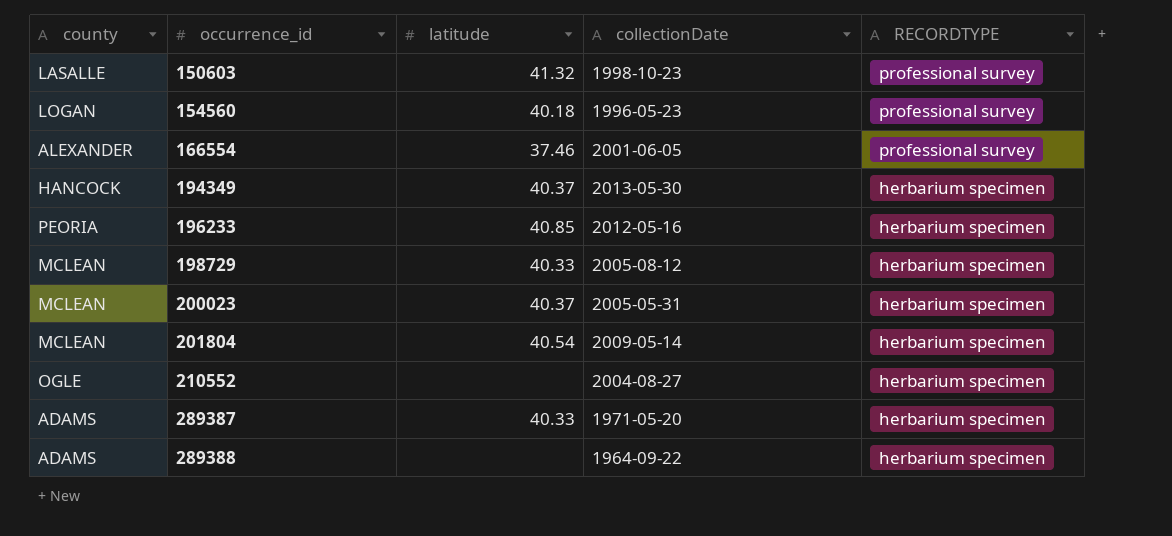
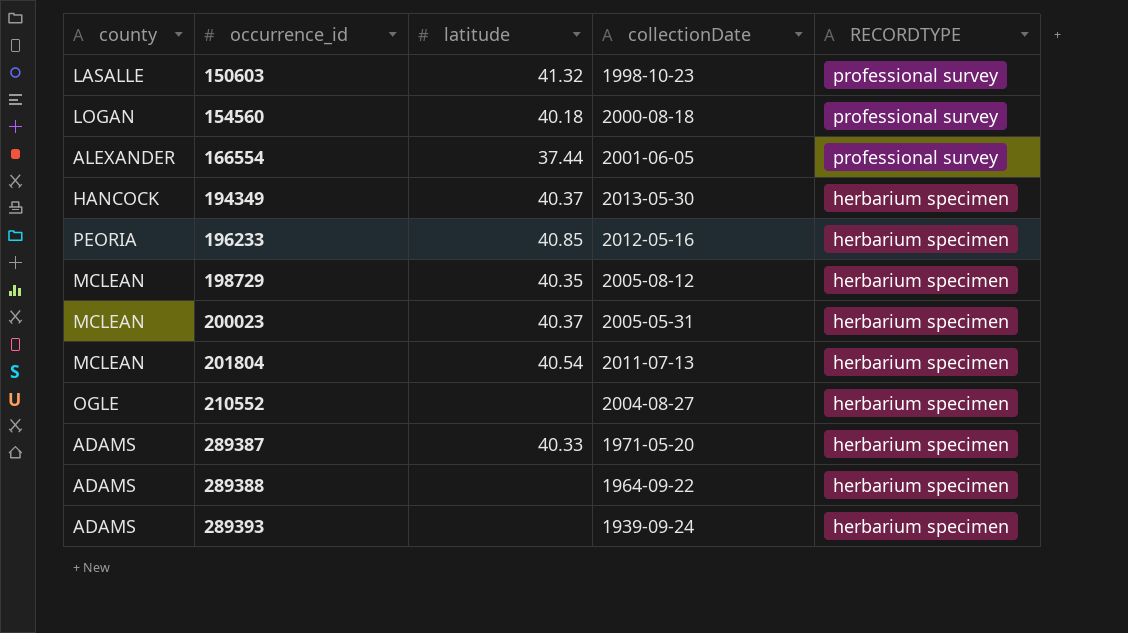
154560 | collectionDate: 1996-05-23 -> 2000-08-18
166554 | latitude: 37.46 -> 37.44
198729 | latitude: 40.33 -> 40.35
201804 | collectionDate: 2009-05-14 -> 2011-07-13
row 289393: none -> ADAMS | none | 1939-09-24 | herbarium specimen

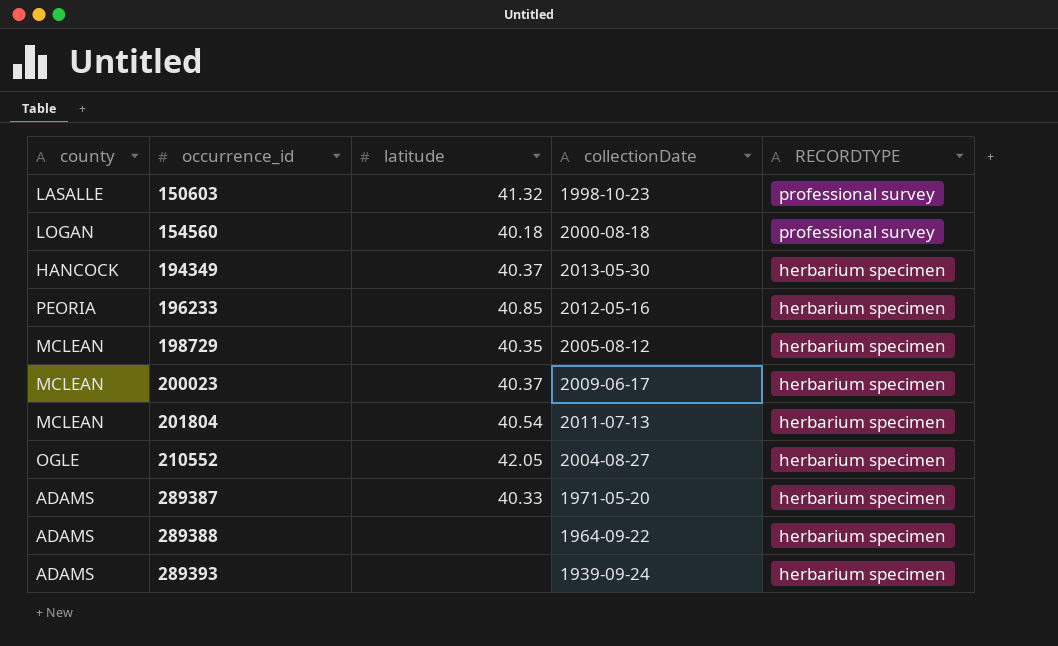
row 166554: ALEXANDER | 37.44 | 2001-06-05 | professional survey -> none
200023 | collectionDate: 2005-05-31 -> 2009-06-17
210552 | latitude: none -> 42.05

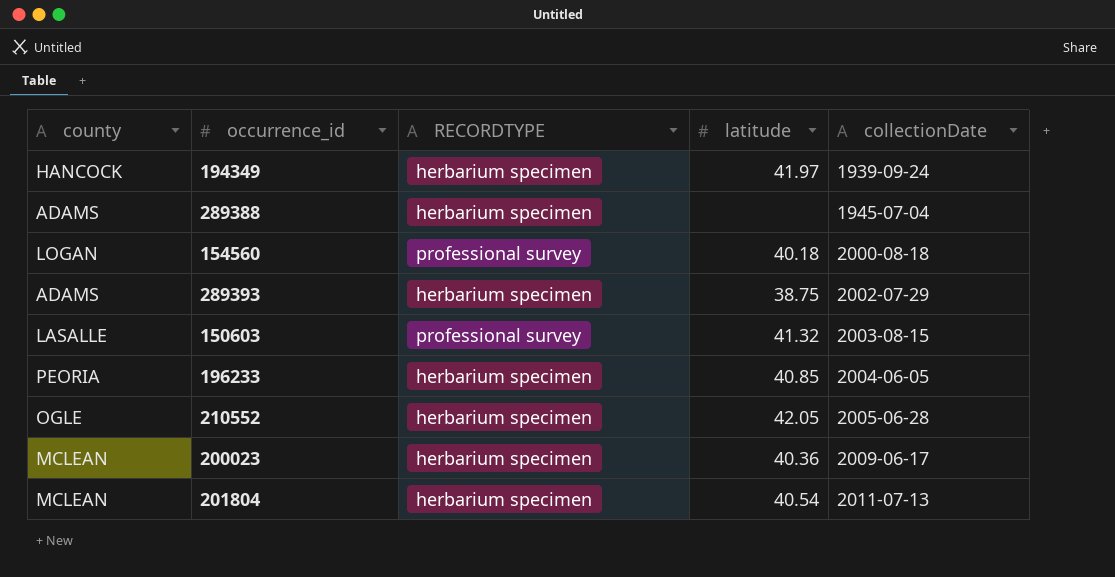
row order: occurrence_id ascending -> collectionDate ascending
column RECORDTYPE | position: 5 -> 3
row 198729: MCLEAN | 40.35 | 2005-08-12 | herbarium specimen -> none
row 289387: ADAMS | 40.33 | 1971-05-20 | herbarium specimen -> none
194349 | latitude: 40.37 -> 41.97
194349 | collectionDate: 2013-05-30 -> 1939-09-24
289388 | collectionDate: 1964-09-22 -> 1945-07-04
289393 | latitude: none -> 38.75
289393 | collectionDate: 1939-09-24 -> 2002-07-29
150603 | collectionDate: 1998-10-23 -> 2003-08-15
196233 | collectionDate: 2012-05-16 -> 2004-06-05
210552 | collectionDate: 2004-08-27 -> 2005-06-28
200023 | latitude: 40.37 -> 40.36

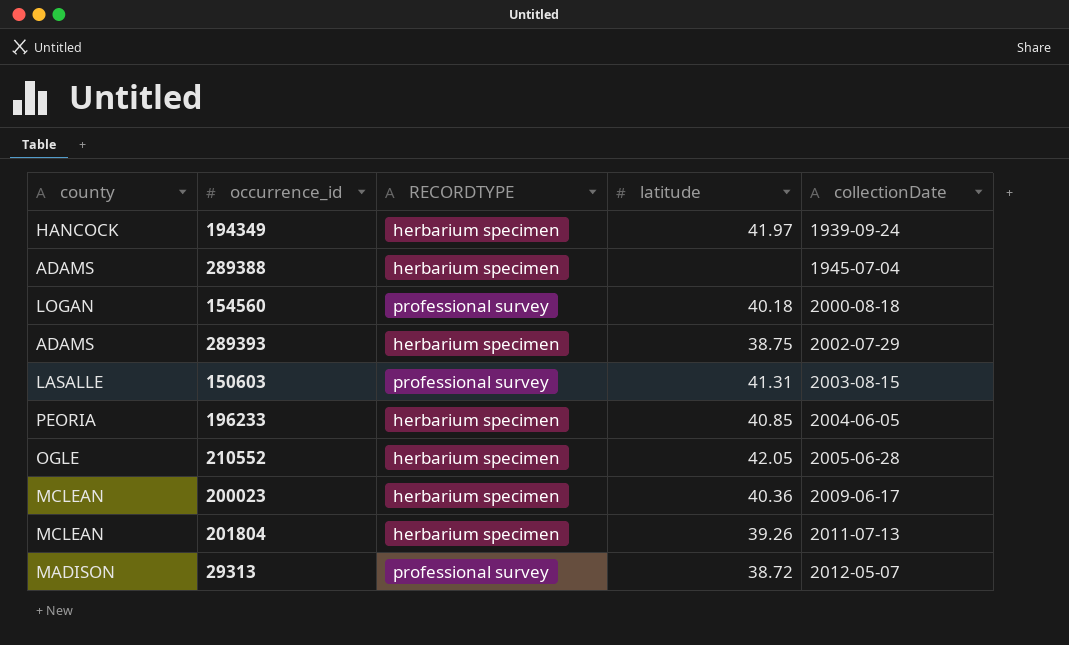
150603 | latitude: 41.32 -> 41.31
201804 | latitude: 40.54 -> 39.26
row 29313: none -> MADISON | professional survey | 38.72 | 2012-05-07

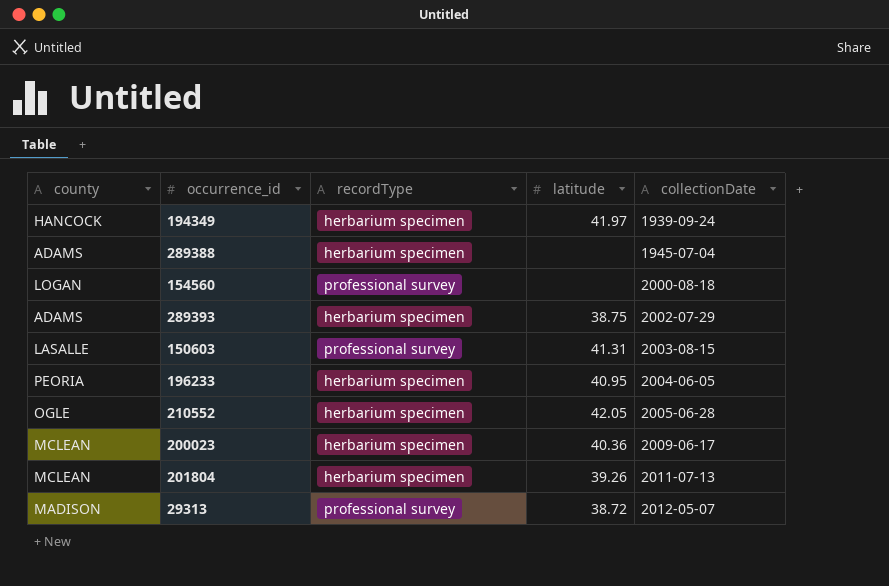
column name: RECORDTYPE -> recordType
154560 | latitude: 40.18 -> none
196233 | latitude: 40.85 -> 40.95

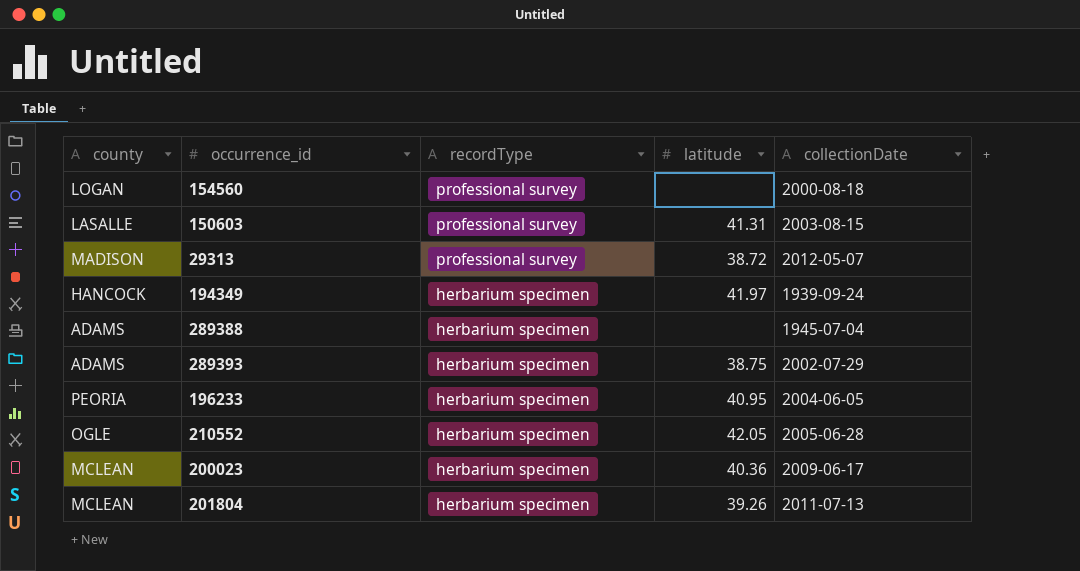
row order: collectionDate ascending -> recordType descending

